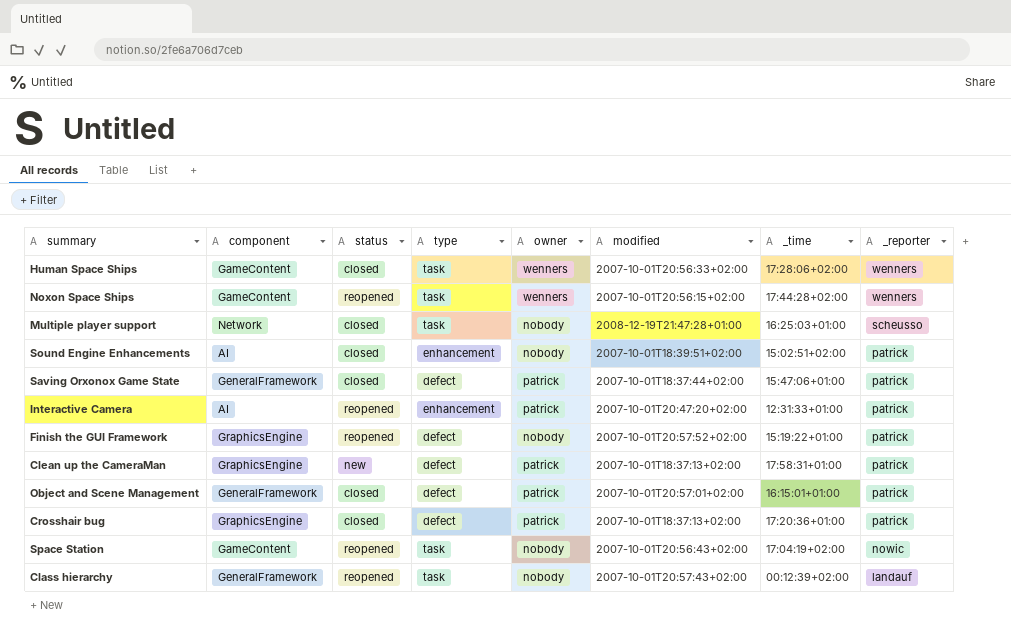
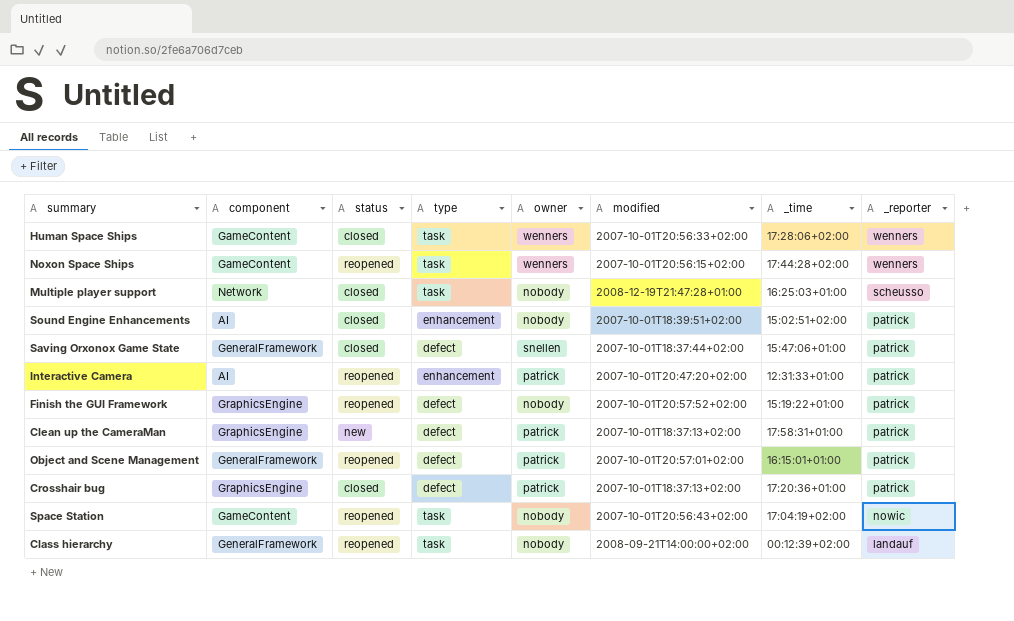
Saving Orxonox Game State | owner: patrick -> snellen
Object and Scene Management | status: closed -> reopened
Class hierarchy | modified: 2007-10-01T20:57:43+02:00 -> 2008-09-21T14:00:00+02:00

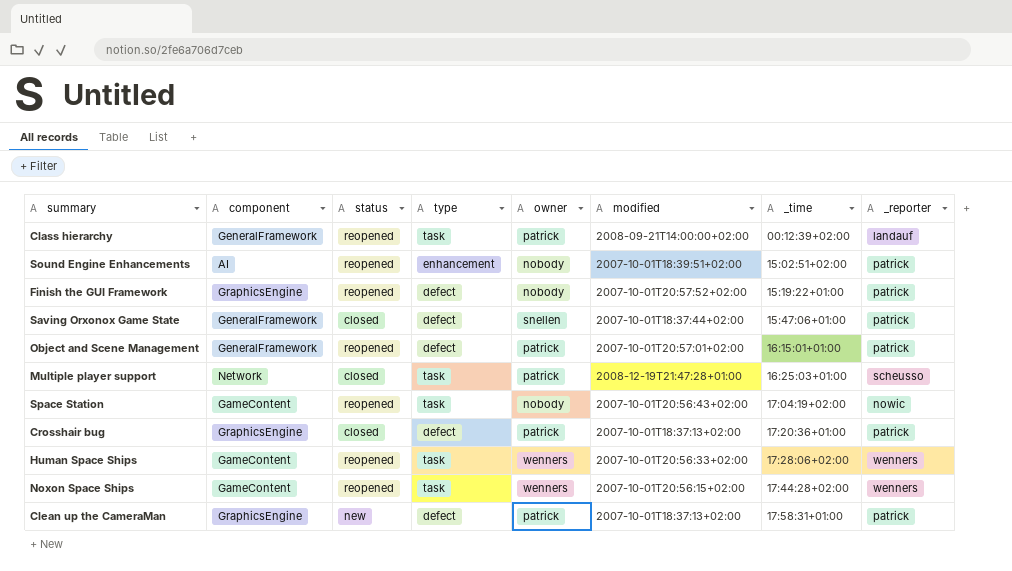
row order: _reporter descending -> _time ascending
row Interactive Camera: AI | reopened | enhancement | patrick | 2007-10-01T20:47:20+02:00 | 12:31:33+01:00 | patrick -> none
Class hierarchy | owner: nobody -> patrick
Sound Engine Enhancements | status: closed -> reopened
Multiple player support | owner: nobody -> patrick
Human Space Ships | status: closed -> reopened

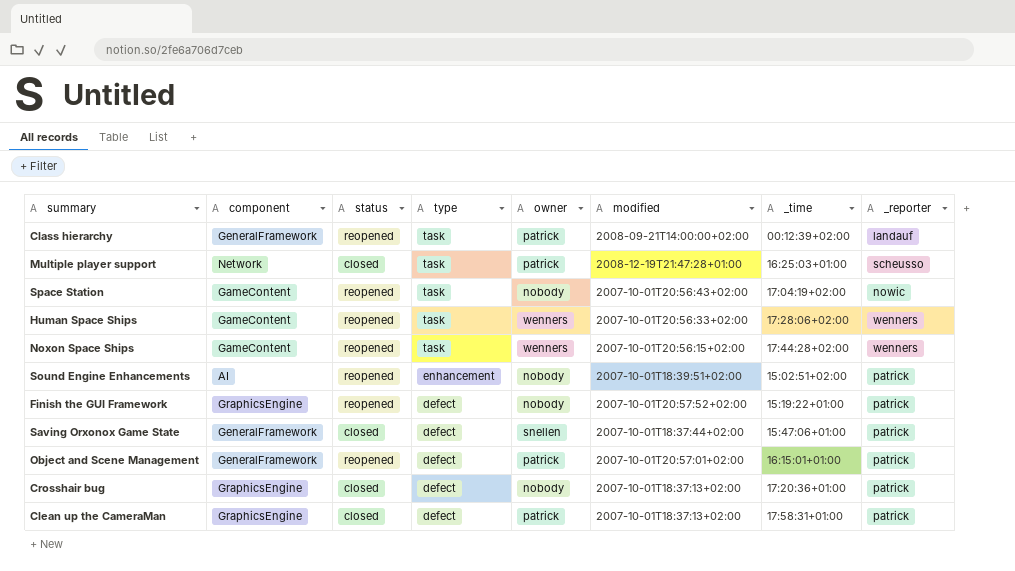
row order: _time ascending -> type descending
Crosshair bug | owner: patrick -> nobody
Clean up the CameraMan | status: new -> closed

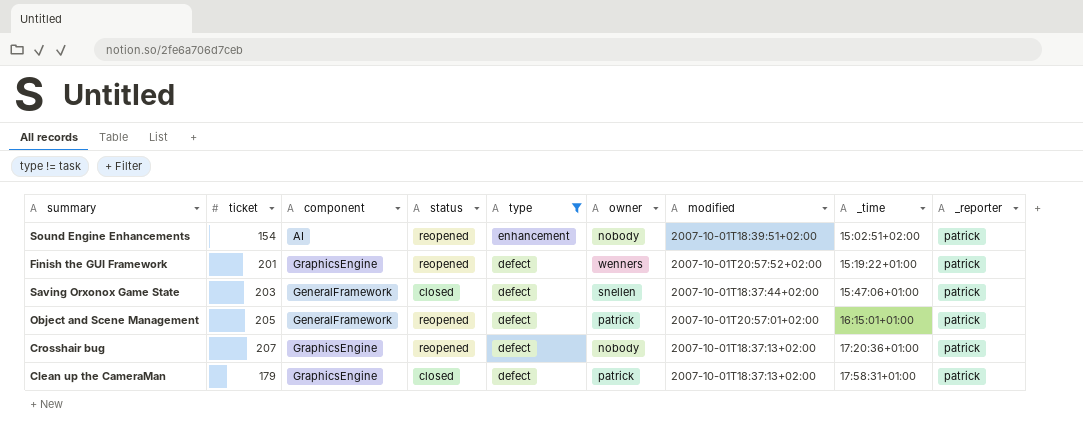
filter: none -> type != task
column ticket | position: none -> 2
Finish the GUI Framework | owner: nobody -> wenners
Crosshair bug | status: closed -> reopened

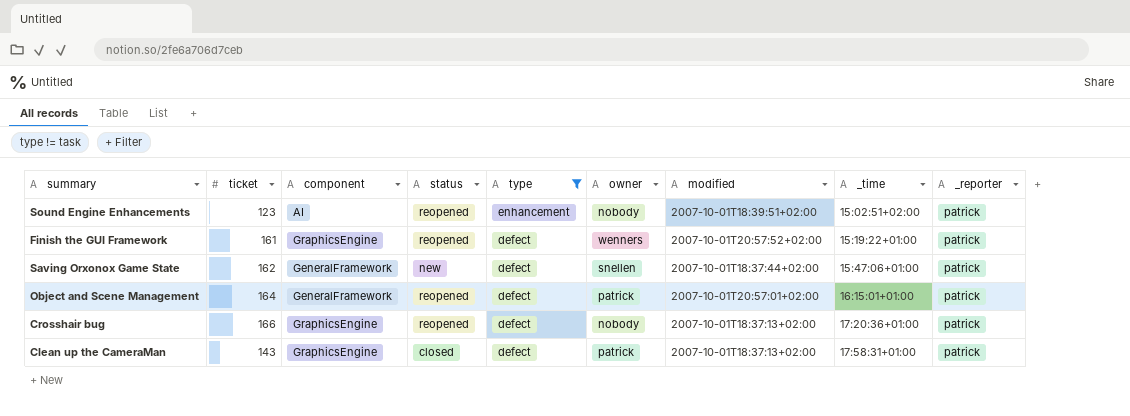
Sound Engine Enhancements | ticket: 154 -> 123
Finish the GUI Framework | ticket: 201 -> 161
Saving Orxonox Game State | ticket: 203 -> 162
Saving Orxonox Game State | status: closed -> new
Object and Scene Management | ticket: 205 -> 164
Crosshair bug | ticket: 207 -> 166
Clean up the CameraMan | ticket: 179 -> 143

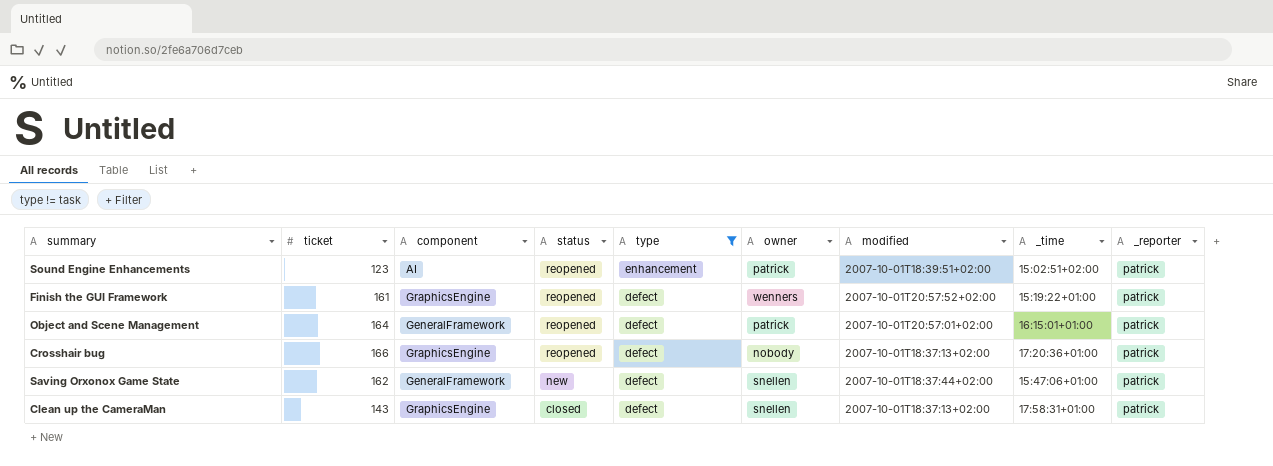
row order: type descending -> status descending
Sound Engine Enhancements | owner: nobody -> patrick
Clean up the CameraMan | owner: patrick -> snellen

